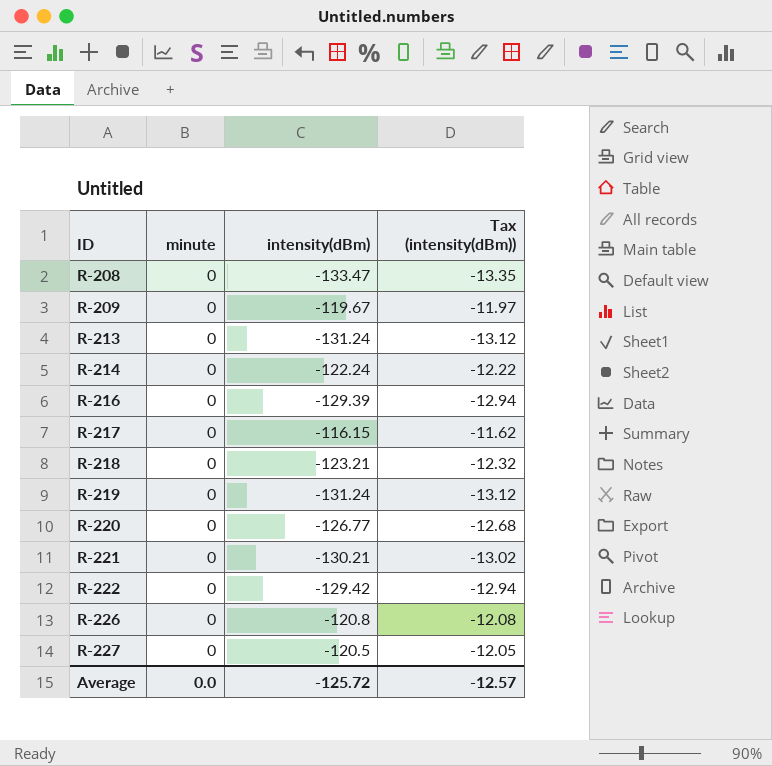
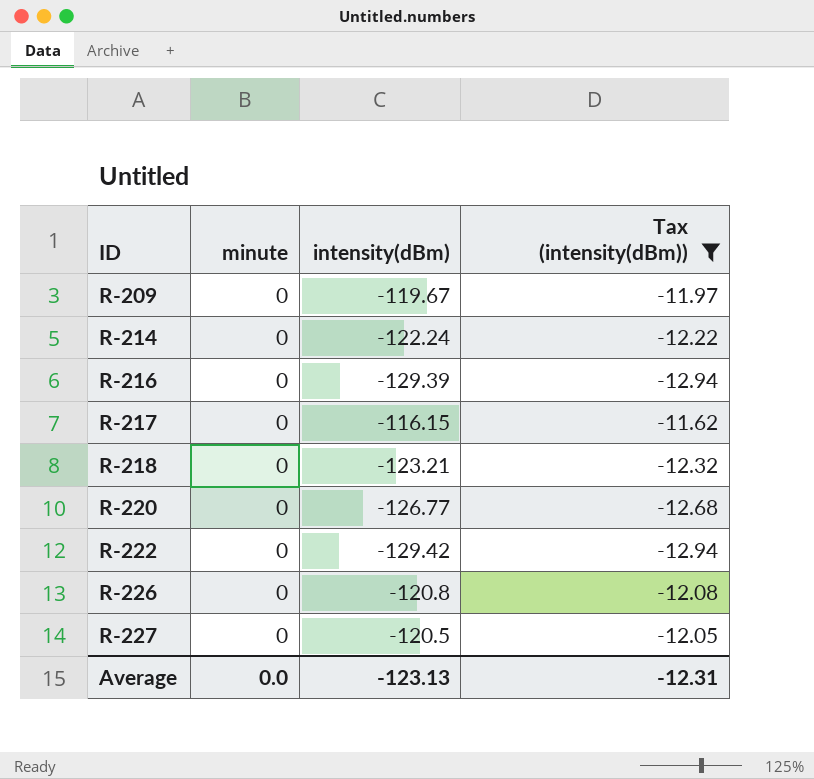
filter: none -> Tax (intensity(dBm)) >= -12.94
Average | intensity(dBm): -125.72 -> -123.13
Average | Tax (intensity(dBm)): -12.57 -> -12.31

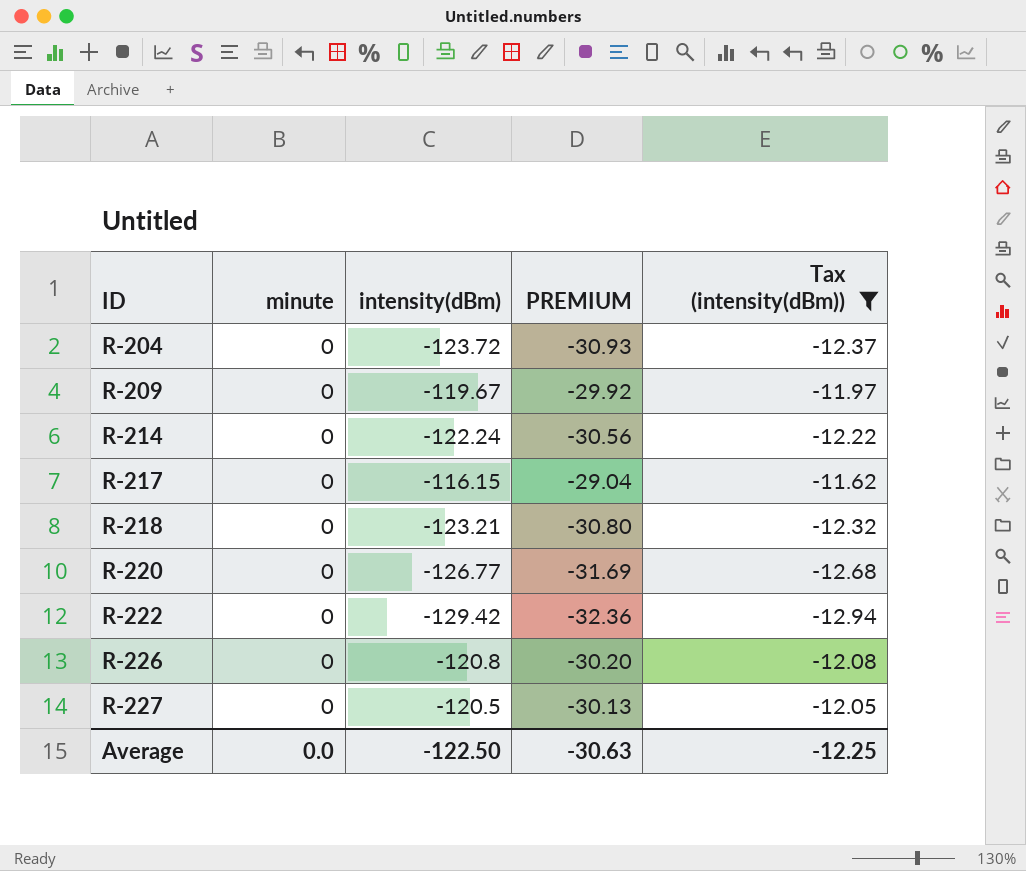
column PREMIUM | formula: none -> [intensity(dBm)] * 0.25
row R-216: 0 | -129.39 | -12.94 -> none
row R-204: none -> 0 | -123.72 | -30.93 | -12.37
Average | intensity(dBm): -123.13 -> -122.50
Average | Tax (intensity(dBm)): -12.31 -> -12.25

